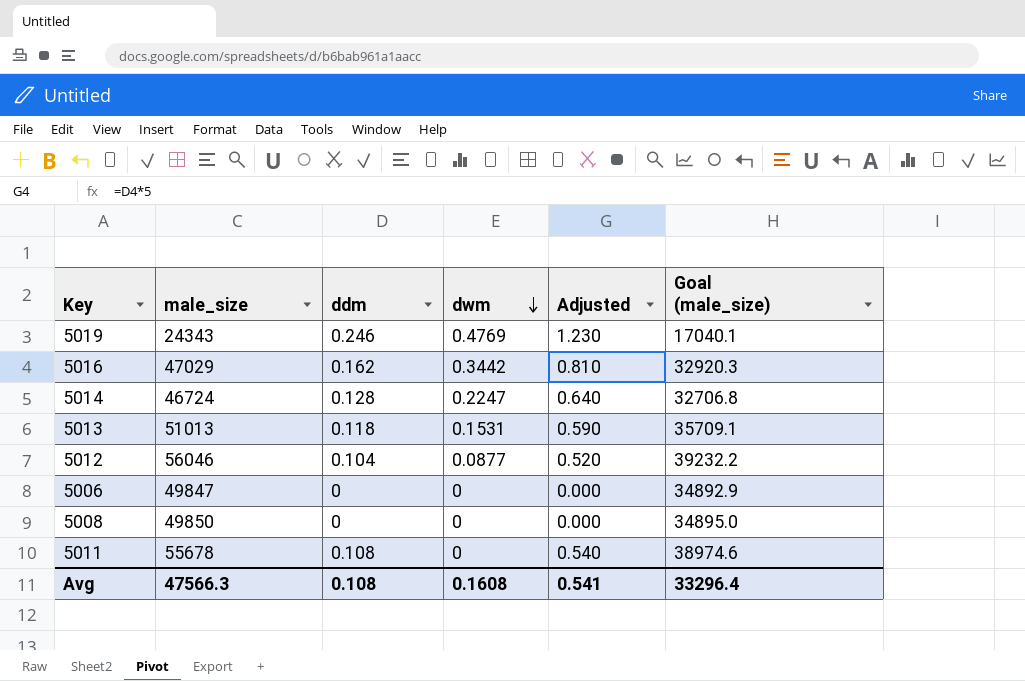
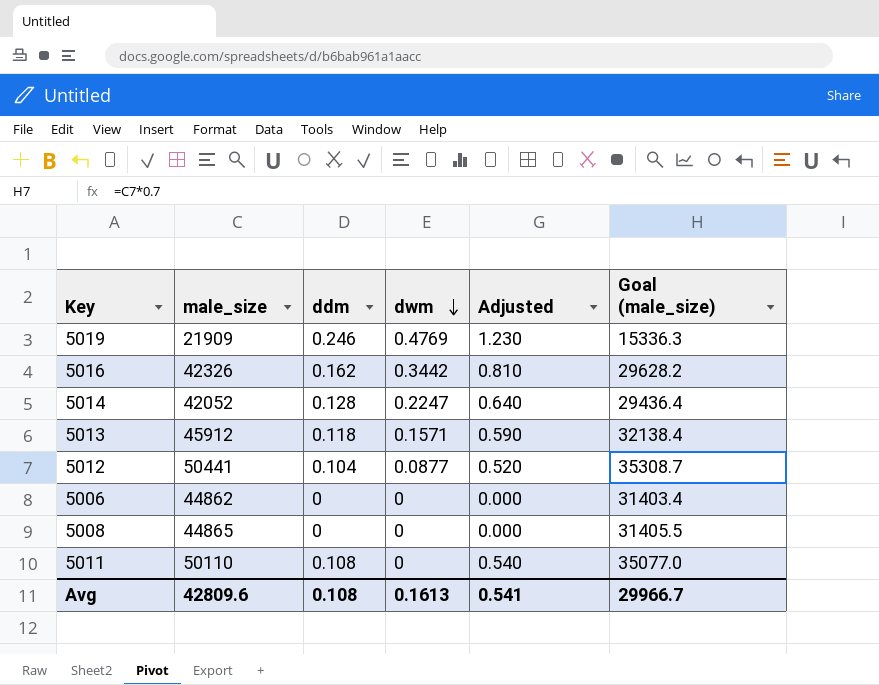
5019 | male_size: 24343 -> 21909
5019 | Goal (male_size): 17040.1 -> 15336.3
5016 | male_size: 47029 -> 42326
5016 | Goal (male_size): 32920.3 -> 29628.2
5014 | male_size: 46724 -> 42052
5014 | Goal (male_size): 32706.8 -> 29436.4
5013 | male_size: 51013 -> 45912
5013 | dwm: 0.1531 -> 0.1571
5013 | Goal (male_size): 35709.1 -> 32138.4
5012 | male_size: 56046 -> 50441
5012 | Goal (male_size): 39232.2 -> 35308.7
5006 | male_size: 49847 -> 44862
5006 | Goal (male_size): 34892.9 -> 31403.4
5008 | male_size: 49850 -> 44865
5008 | Goal (male_size): 34895.0 -> 31405.5
5011 | male_size: 55678 -> 50110
5011 | Goal (male_size): 38974.6 -> 35077.0
Avg | male_size: 47566.3 -> 42809.6
Avg | dwm: 0.1608 -> 0.1613
Avg | Goal (male_size): 33296.4 -> 29966.7

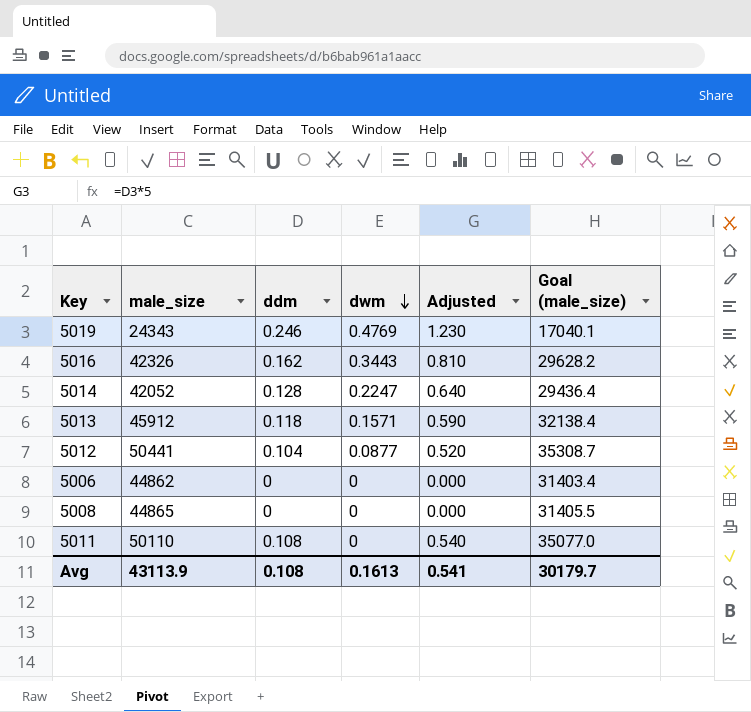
5019 | male_size: 21909 -> 24343
5019 | Goal (male_size): 15336.3 -> 17040.1
5016 | dwm: 0.3442 -> 0.3443
Avg | male_size: 42809.6 -> 43113.9
Avg | Goal (male_size): 29966.7 -> 30179.7

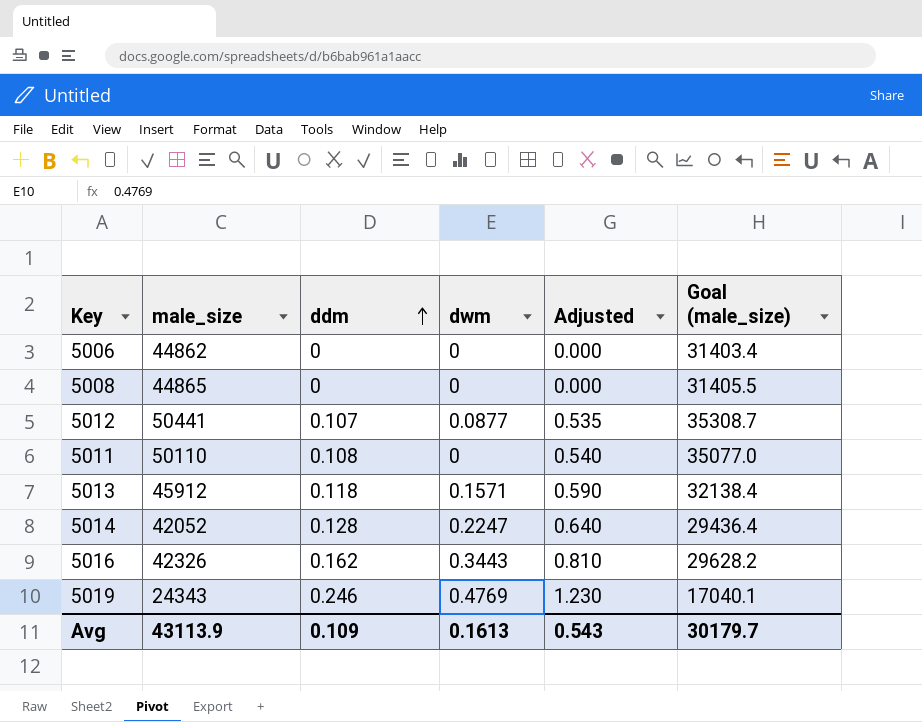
row order: dwm descending -> ddm ascending
5012 | ddm: 0.104 -> 0.107
5012 | Adjusted: 0.520 -> 0.535
Avg | ddm: 0.108 -> 0.109
Avg | Adjusted: 0.541 -> 0.543

